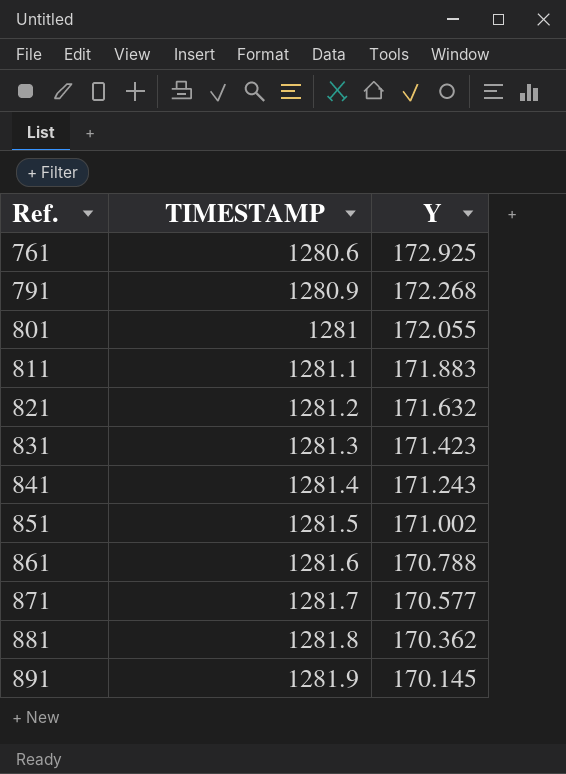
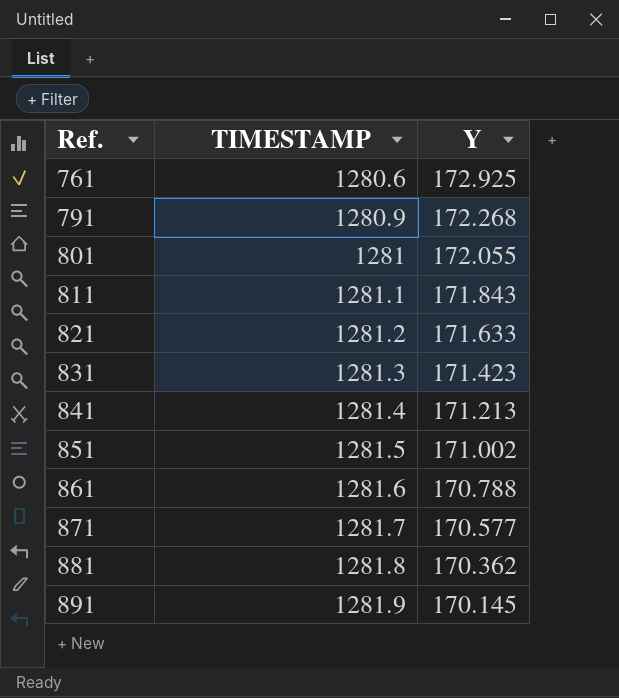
811 | Y: 171.883 -> 171.843
821 | Y: 171.632 -> 171.633
841 | Y: 171.243 -> 171.213

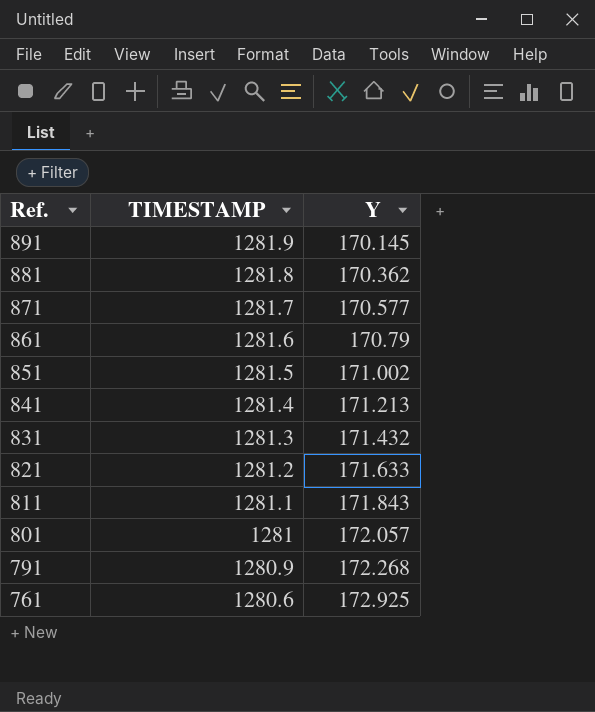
row order: Ref. ascending -> Ref. descending
861 | Y: 170.788 -> 170.79
831 | Y: 171.423 -> 171.432
801 | Y: 172.055 -> 172.057

